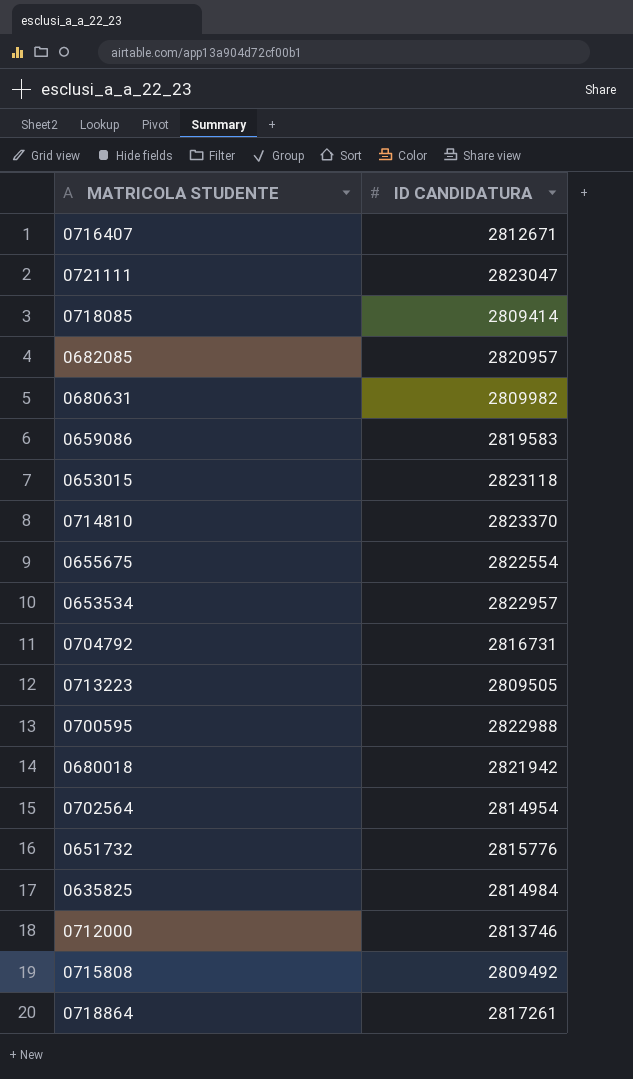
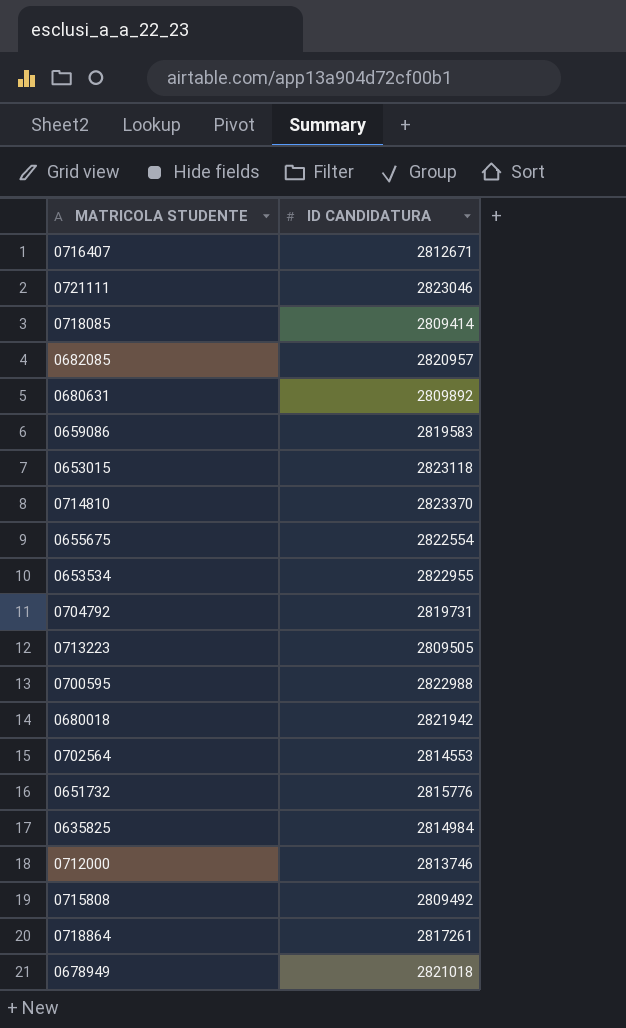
0721111 | ID CANDIDATURA: 2823047 -> 2823046
0680631 | ID CANDIDATURA: 2809982 -> 2809892
0653534 | ID CANDIDATURA: 2822957 -> 2822955
0704792 | ID CANDIDATURA: 2816731 -> 2819731
0702564 | ID CANDIDATURA: 2814954 -> 2814553
row 0678949: none -> 2821018

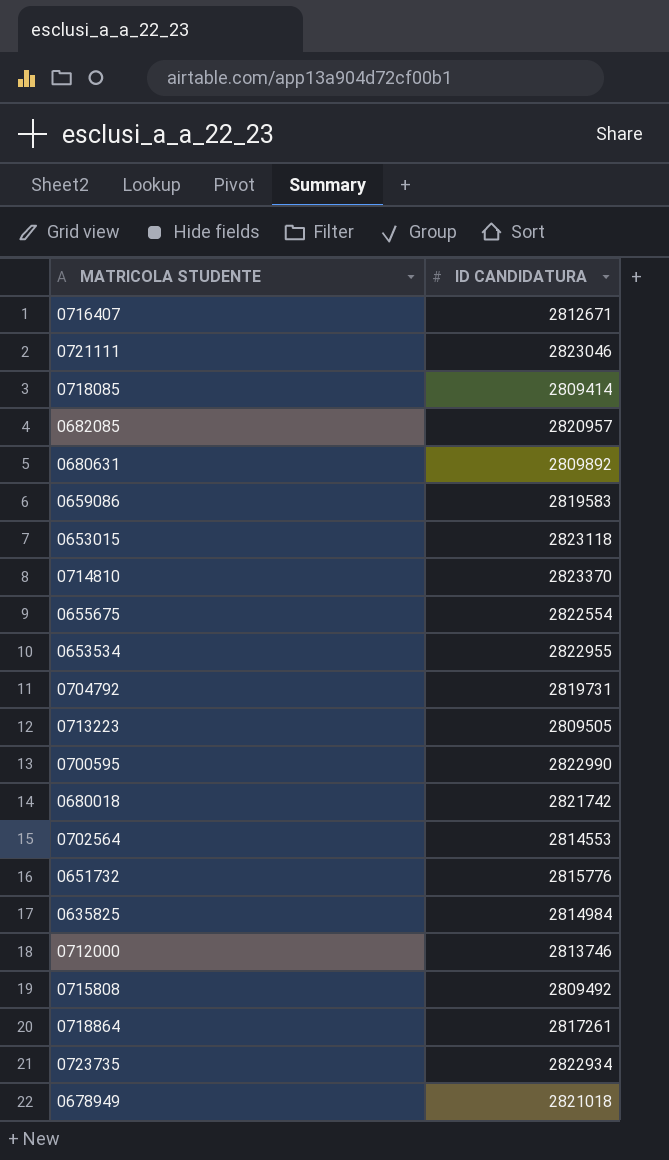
0700595 | ID CANDIDATURA: 2822988 -> 2822990
0680018 | ID CANDIDATURA: 2821942 -> 2821742
row 0723735: none -> 2822934

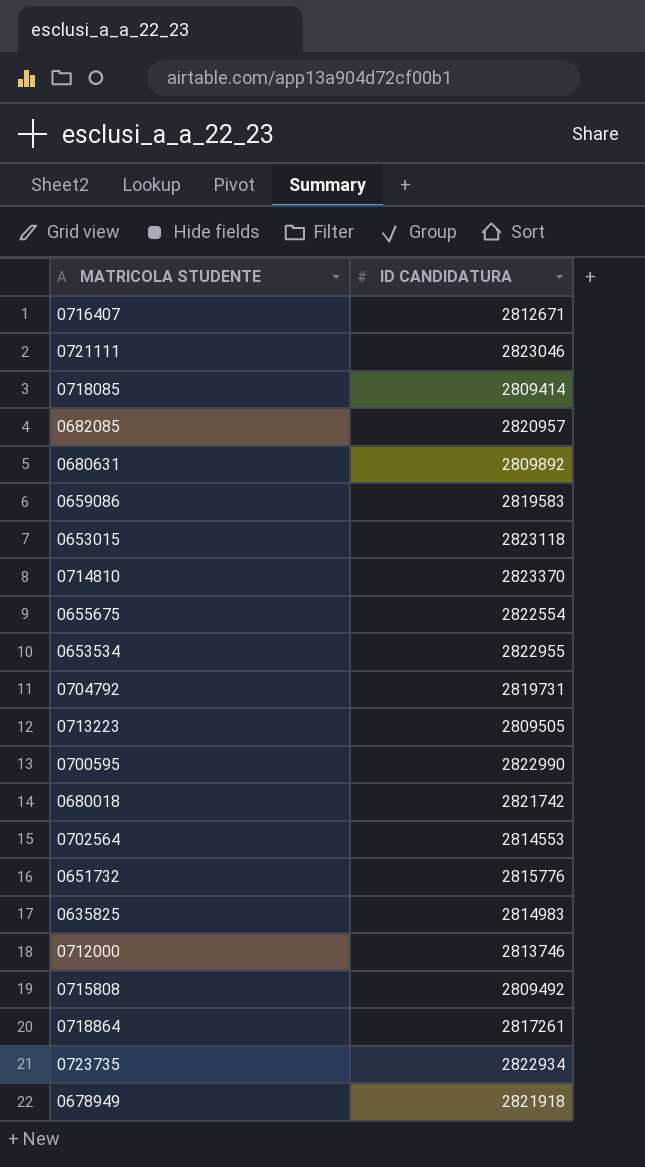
0635825 | ID CANDIDATURA: 2814984 -> 2814983
0678949 | ID CANDIDATURA: 2821018 -> 2821918

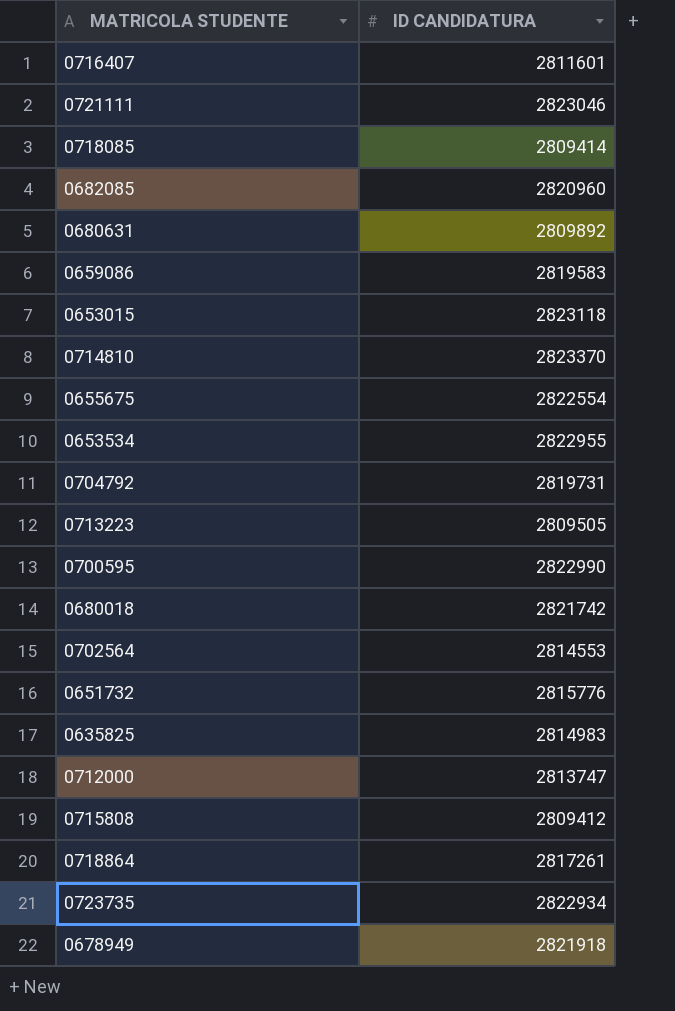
0716407 | ID CANDIDATURA: 2812671 -> 2811601
0682085 | ID CANDIDATURA: 2820957 -> 2820960
0712000 | ID CANDIDATURA: 2813746 -> 2813747
0715808 | ID CANDIDATURA: 2809492 -> 2809412

